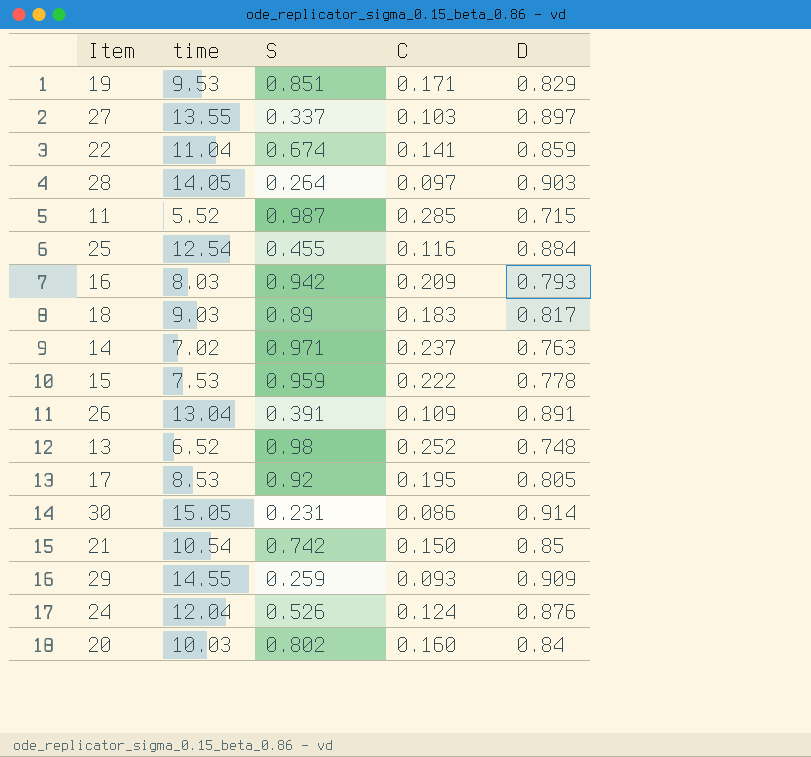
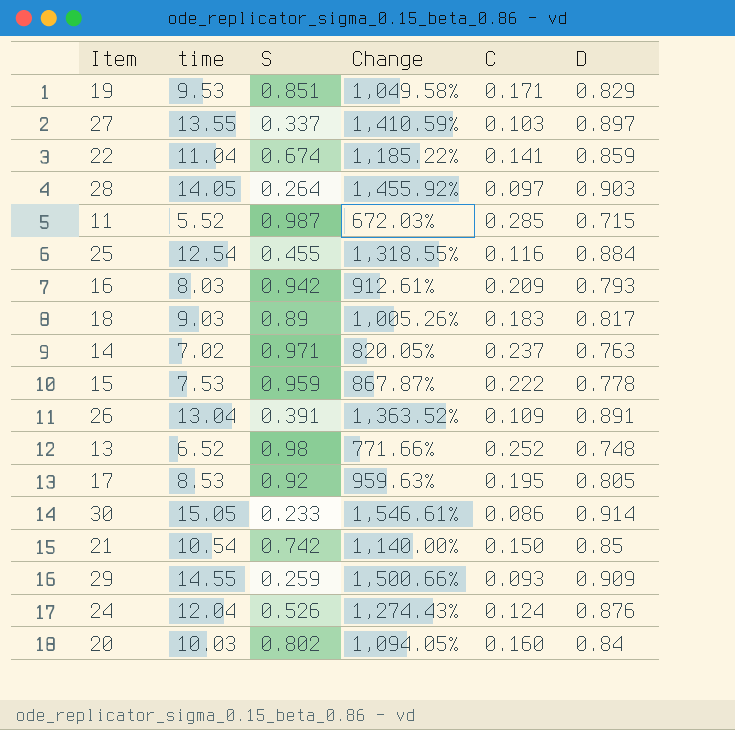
column Change | formula: none -> ([time] - [D]) / [D]
30 | S: 0.231 -> 0.233

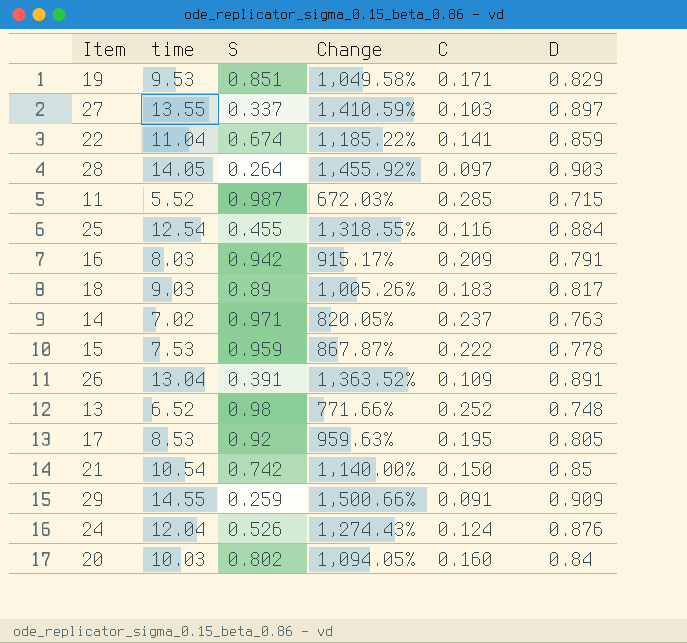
row 30: 15.05 | 0.233 | 1,546.61% | 0.086 | 0.914 -> none
16 | Change: 912.61% -> 915.17%
16 | D: 0.793 -> 0.791
29 | C: 0.093 -> 0.091

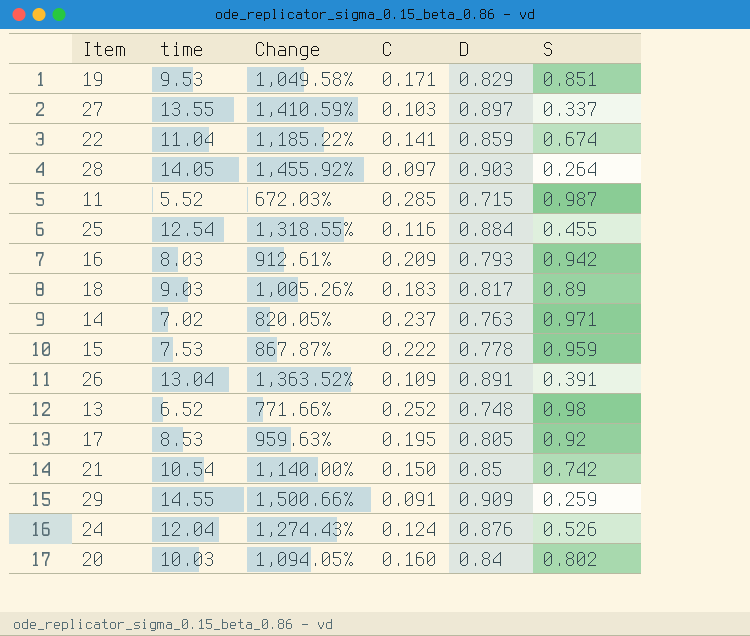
column S | position: 3 -> 6
16 | Change: 915.17% -> 912.61%
16 | D: 0.791 -> 0.793

